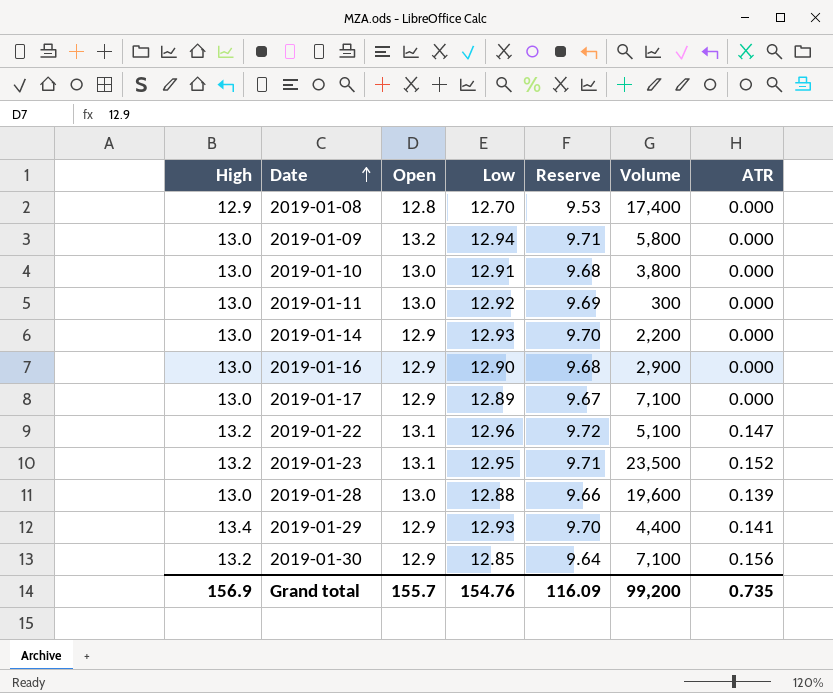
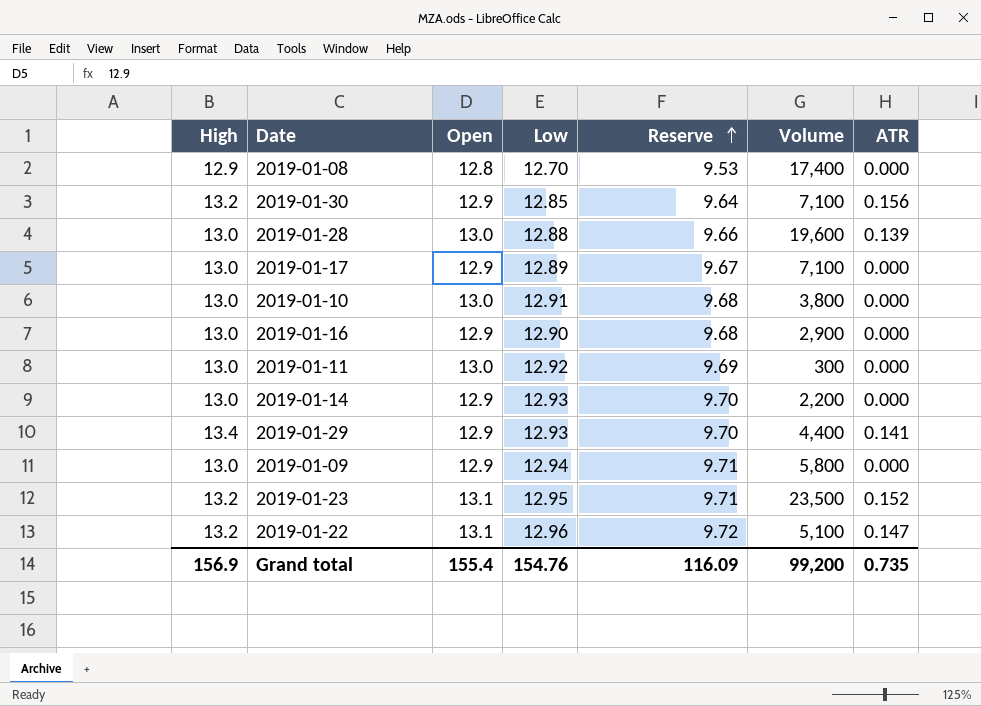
row order: Date ascending -> Reserve ascending
2019-01-09 | Open: 13.2 -> 12.9
Grand total | Open: 155.7 -> 155.4

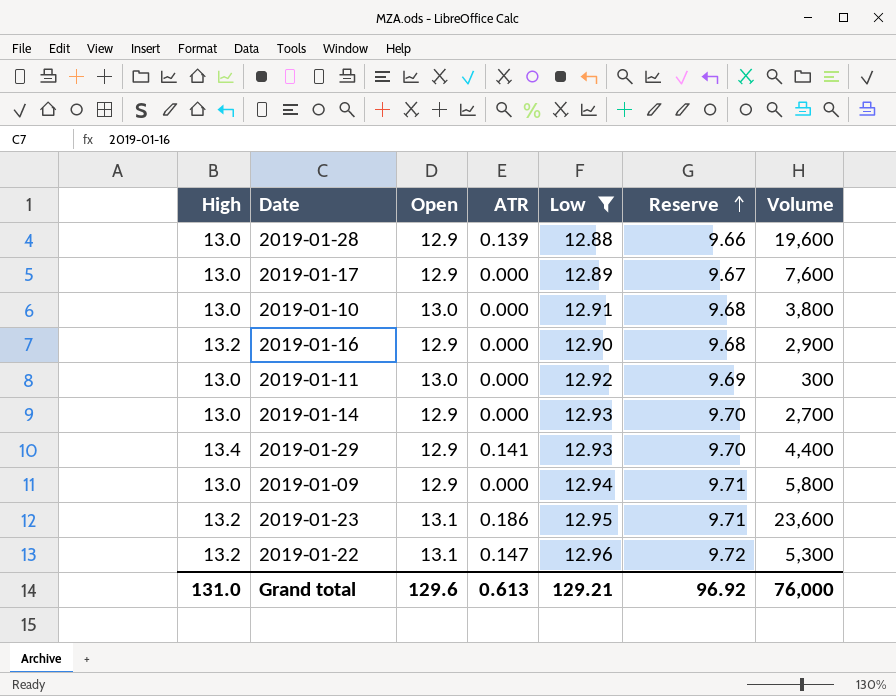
filter: none -> Low >= 12.88
column ATR | position: 7 -> 4
2019-01-28 | Open: 13.0 -> 12.9
2019-01-17 | Volume: 7,100 -> 7,600
2019-01-16 | High: 13.0 -> 13.2
2019-01-14 | Volume: 2,200 -> 2,700
2019-01-23 | ATR: 0.152 -> 0.186
2019-01-23 | Volume: 23,500 -> 23,600
2019-01-22 | Volume: 5,100 -> 5,300
Grand total | High: 156.9 -> 131.0
Grand total | Open: 155.4 -> 129.6
Grand total | ATR: 0.735 -> 0.613
Grand total | Low: 154.76 -> 129.21
Grand total | Reserve: 116.09 -> 96.92
Grand total | Volume: 99,200 -> 76,000

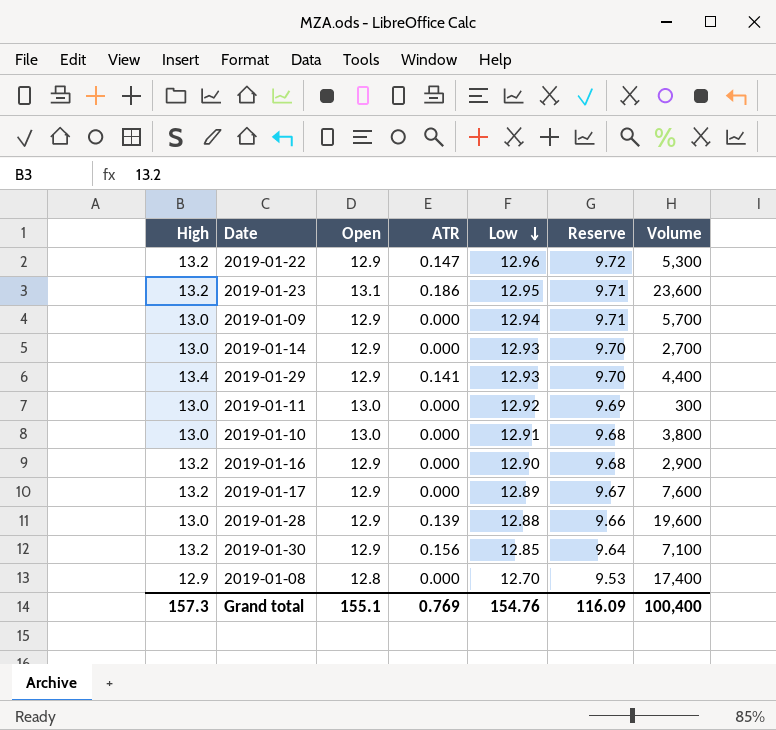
filter: Low >= 12.88 -> none
row order: Reserve ascending -> Low descending
2019-01-22 | Open: 13.1 -> 12.9
2019-01-09 | Volume: 5,800 -> 5,700
2019-01-17 | High: 13.0 -> 13.2
Grand total | High: 131.0 -> 157.3
Grand total | Open: 129.6 -> 155.1
Grand total | ATR: 0.613 -> 0.769
Grand total | Low: 129.21 -> 154.76
Grand total | Reserve: 96.92 -> 116.09
Grand total | Volume: 76,000 -> 100,400

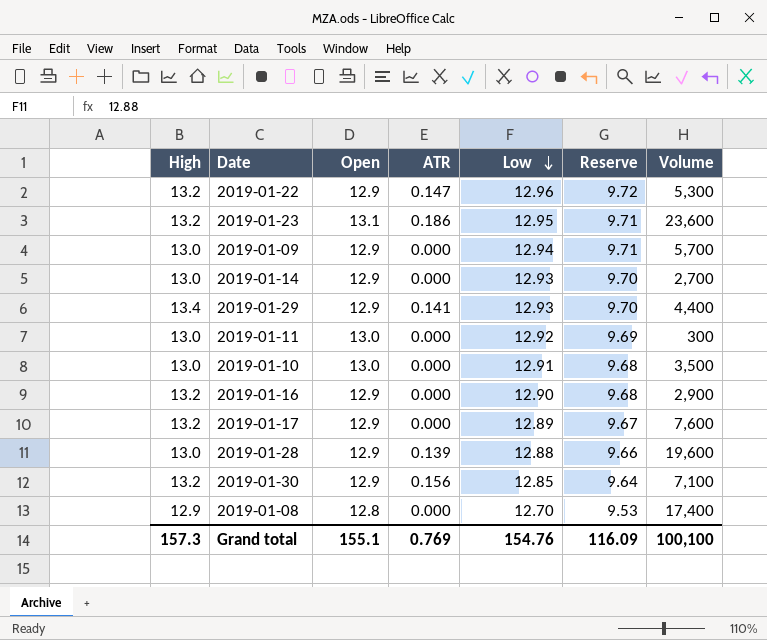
2019-01-10 | Volume: 3,800 -> 3,500
Grand total | Volume: 100,400 -> 100,100

